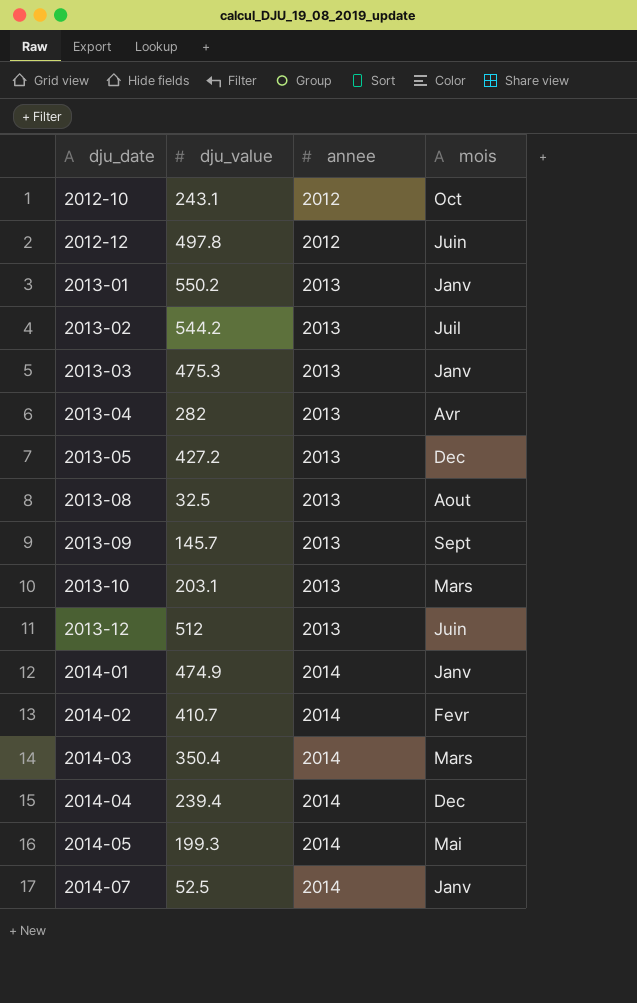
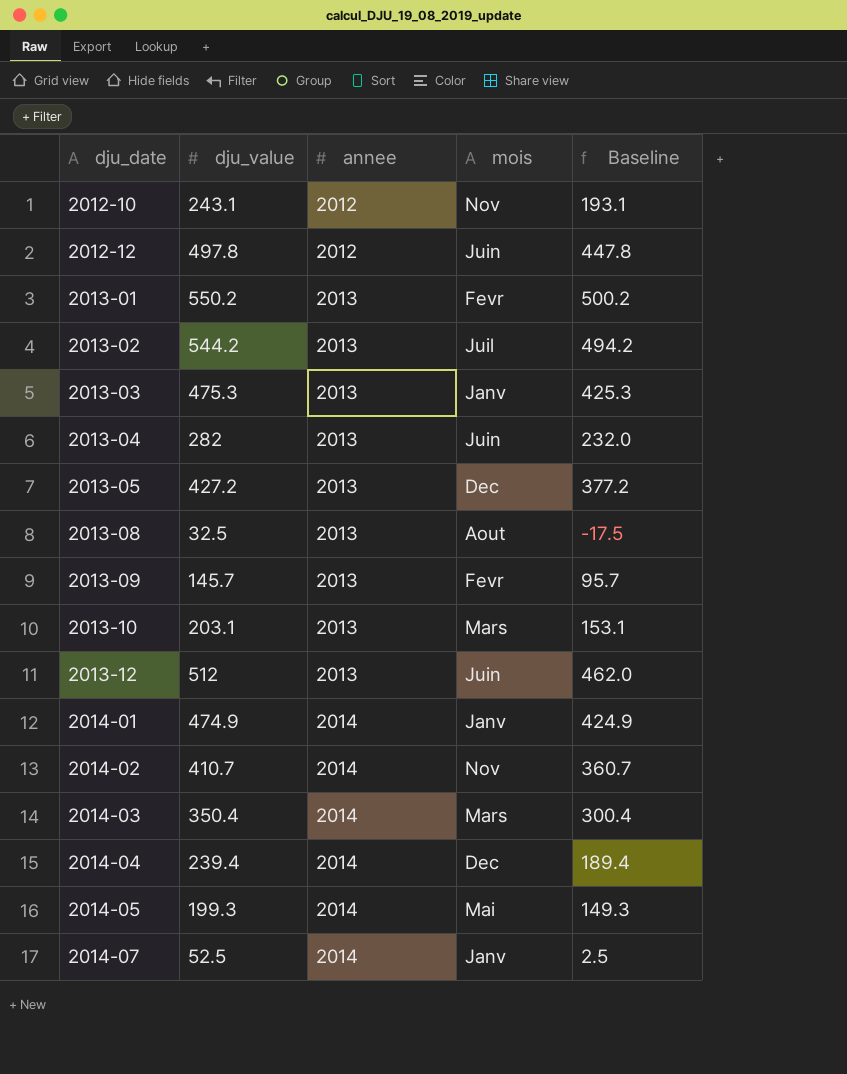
column Baseline | formula: none -> [dju_value] - 50
2012-10 | mois: Oct -> Nov
2013-01 | mois: Janv -> Fevr
2013-04 | mois: Avr -> Juin
2013-09 | mois: Sept -> Fevr
2014-02 | mois: Fevr -> Nov

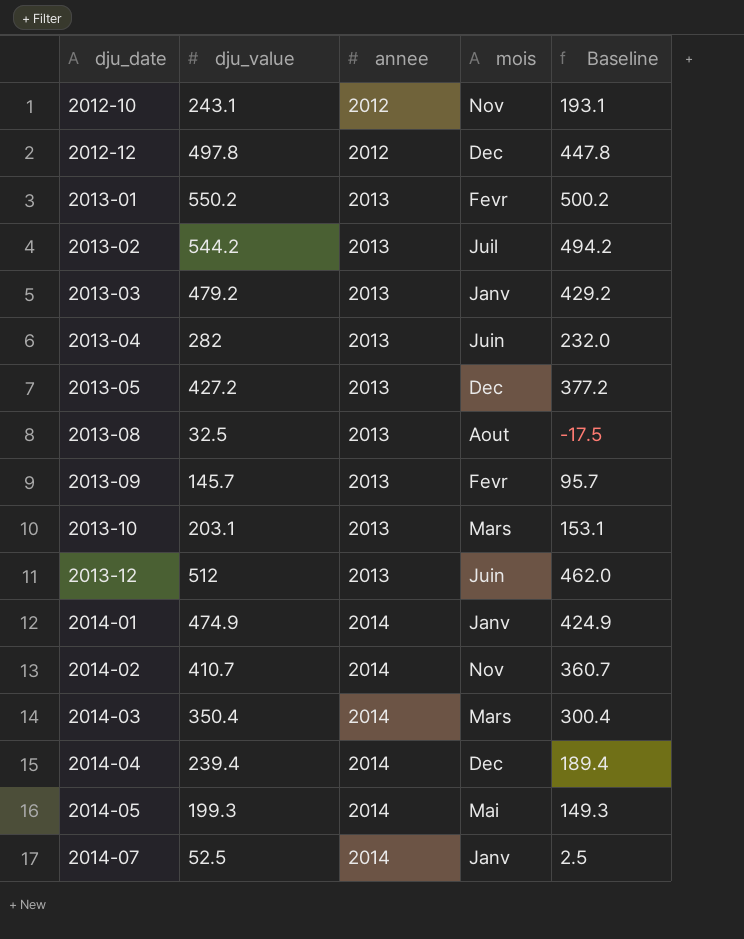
2012-12 | mois: Juin -> Dec
2013-03 | dju_value: 475.3 -> 479.2
2013-03 | Baseline: 425.3 -> 429.2

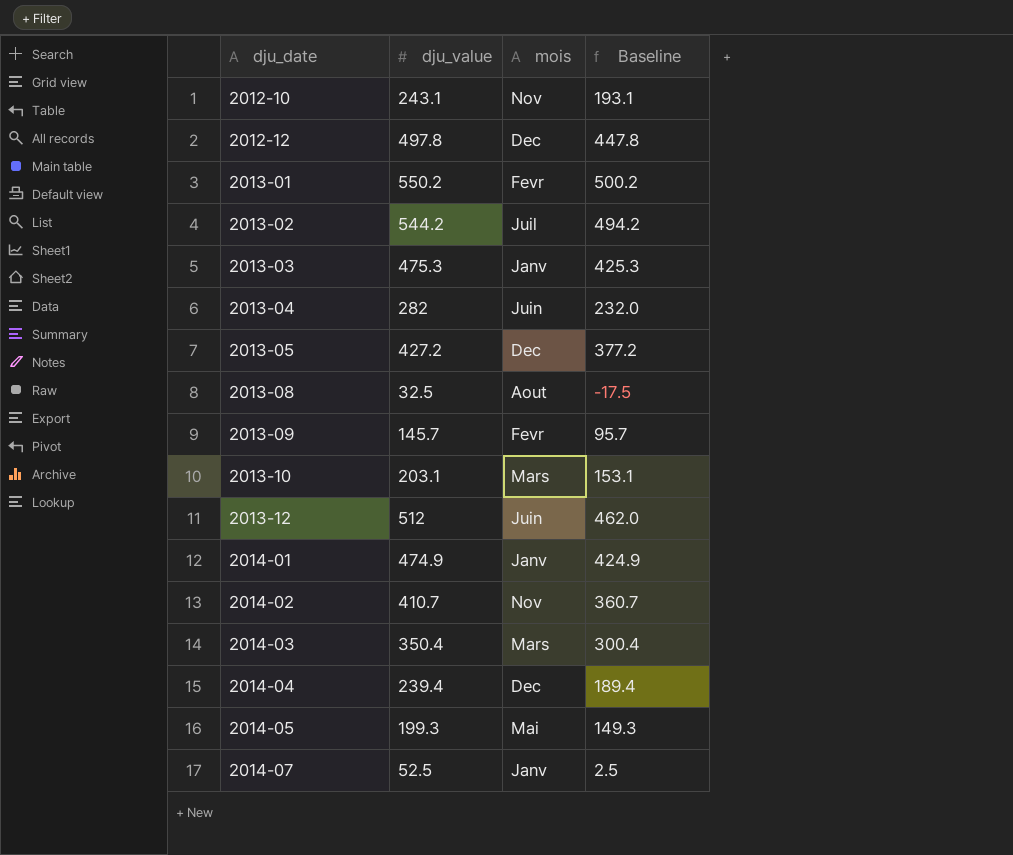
column annee | position: 3 -> none
2013-03 | dju_value: 479.2 -> 475.3
2013-03 | Baseline: 429.2 -> 425.3

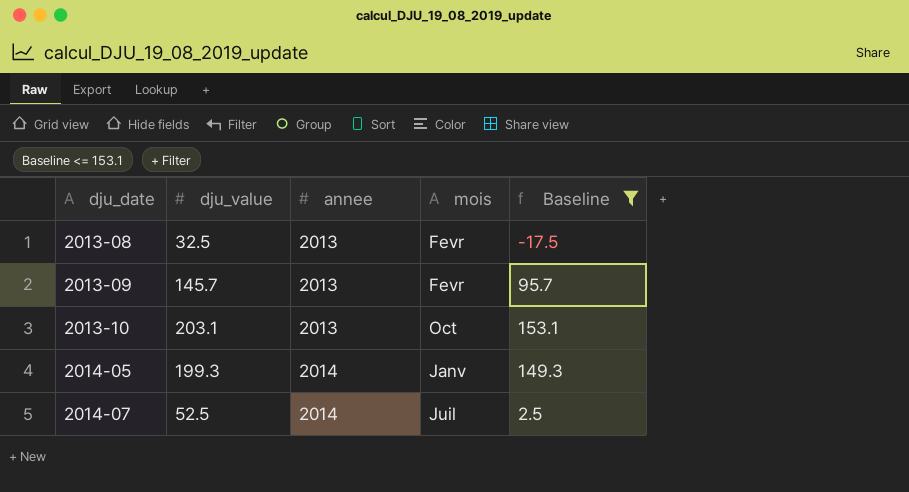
filter: none -> Baseline <= 153.1
column annee | position: none -> 3
2013-08 | mois: Aout -> Fevr
2013-10 | mois: Mars -> Oct
2014-05 | mois: Mai -> Janv
2014-07 | mois: Janv -> Juil

